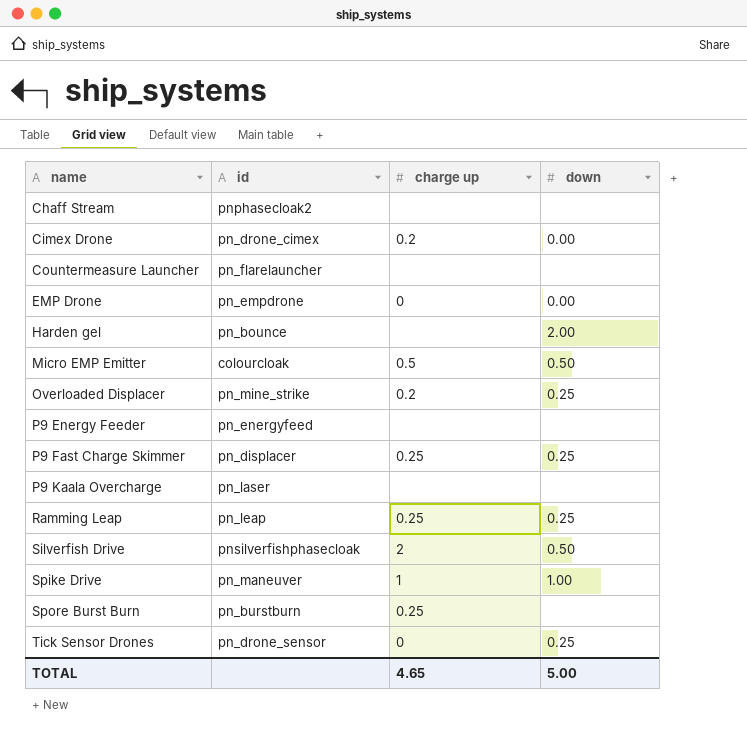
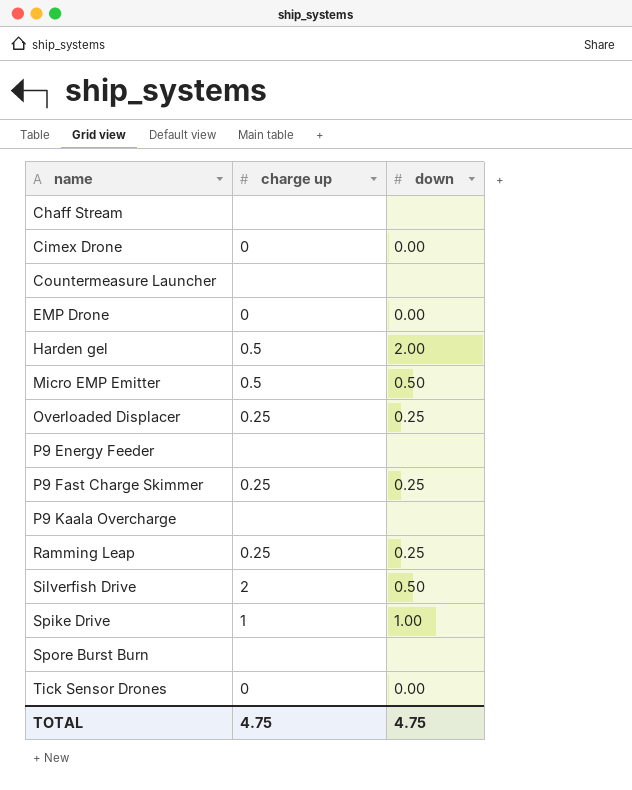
column id | position: 2 -> none
Cimex Drone | charge up: 0.2 -> 0
Harden gel | charge up: none -> 0.5
Overloaded Displacer | charge up: 0.2 -> 0.25
Spore Burst Burn | charge up: 0.25 -> none
Tick Sensor Drones | down: 0.25 -> 0.00
TOTAL | charge up: 4.65 -> 4.75
TOTAL | down: 5.00 -> 4.75

